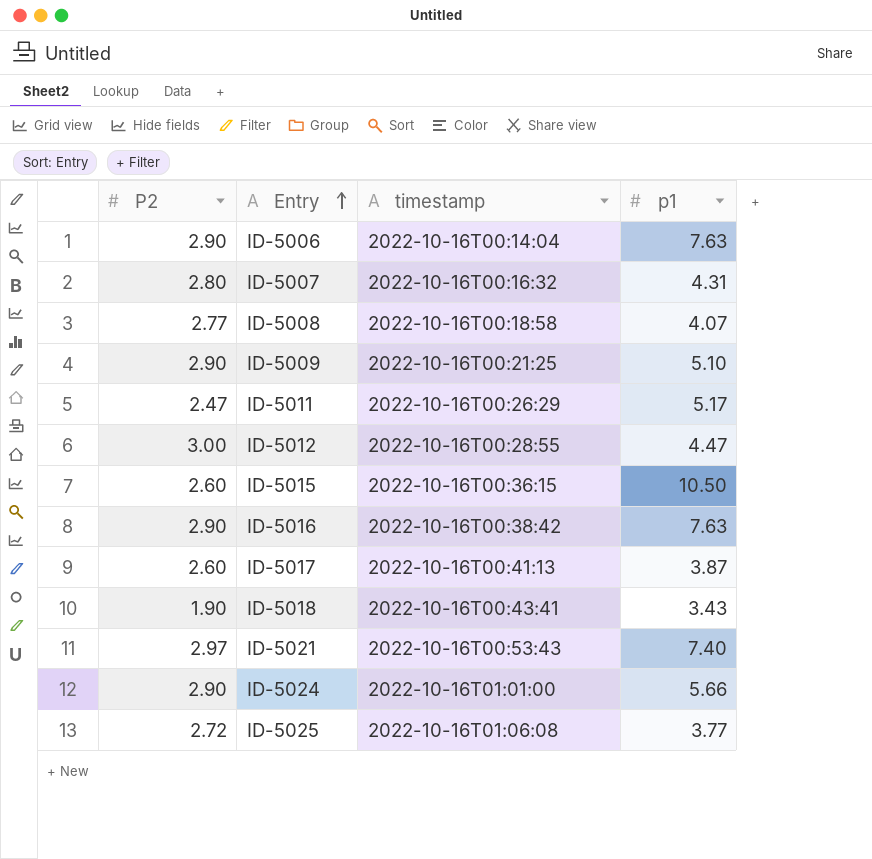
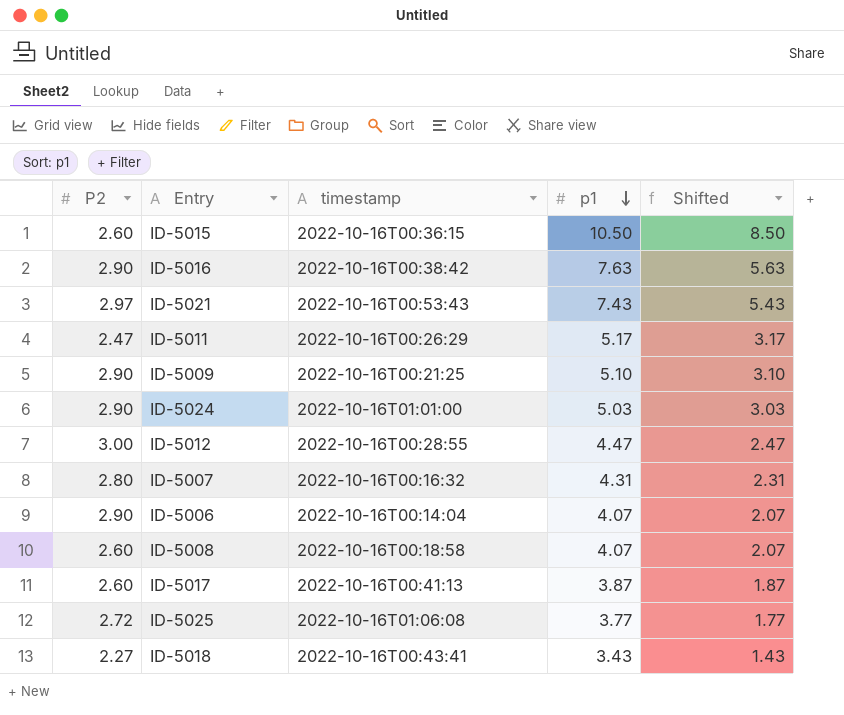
row order: Entry ascending -> p1 descending
column Shifted | formula: none -> [p1] - 2
ID-5021 | p1: 7.40 -> 7.43
ID-5024 | p1: 5.66 -> 5.03
ID-5006 | p1: 7.63 -> 4.07
ID-5008 | P2: 2.77 -> 2.60
ID-5018 | P2: 1.90 -> 2.27

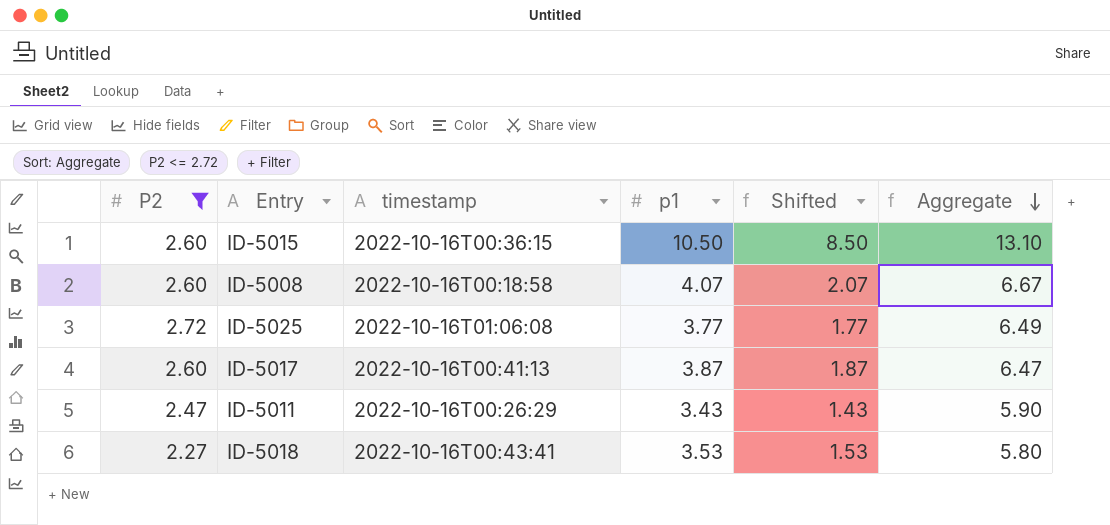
filter: none -> P2 <= 2.72
row order: p1 descending -> Aggregate descending
column Aggregate | formula: none -> [P2] + [p1]
ID-5011 | p1: 5.17 -> 3.43
ID-5011 | Shifted: 3.17 -> 1.43
ID-5018 | p1: 3.43 -> 3.53
ID-5018 | Shifted: 1.43 -> 1.53

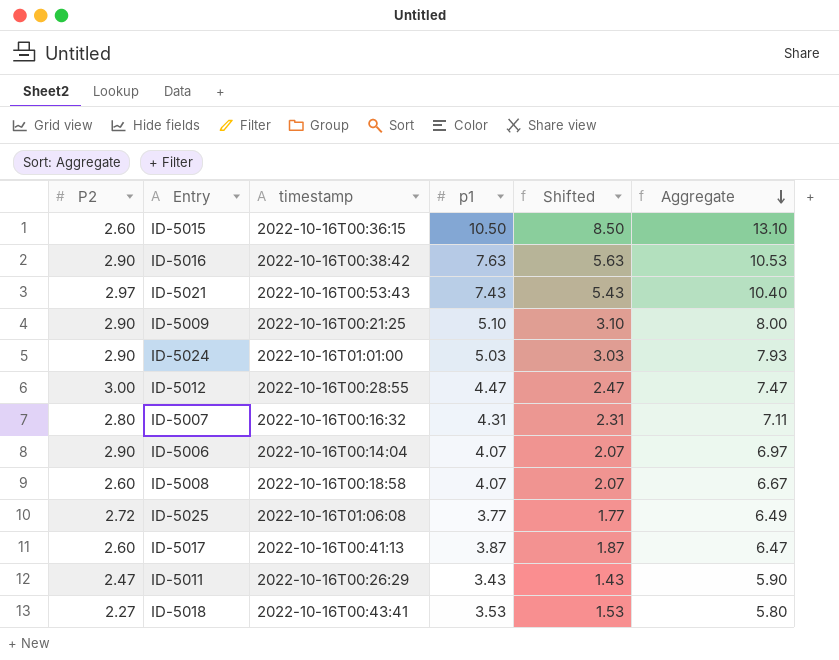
filter: P2 <= 2.72 -> none

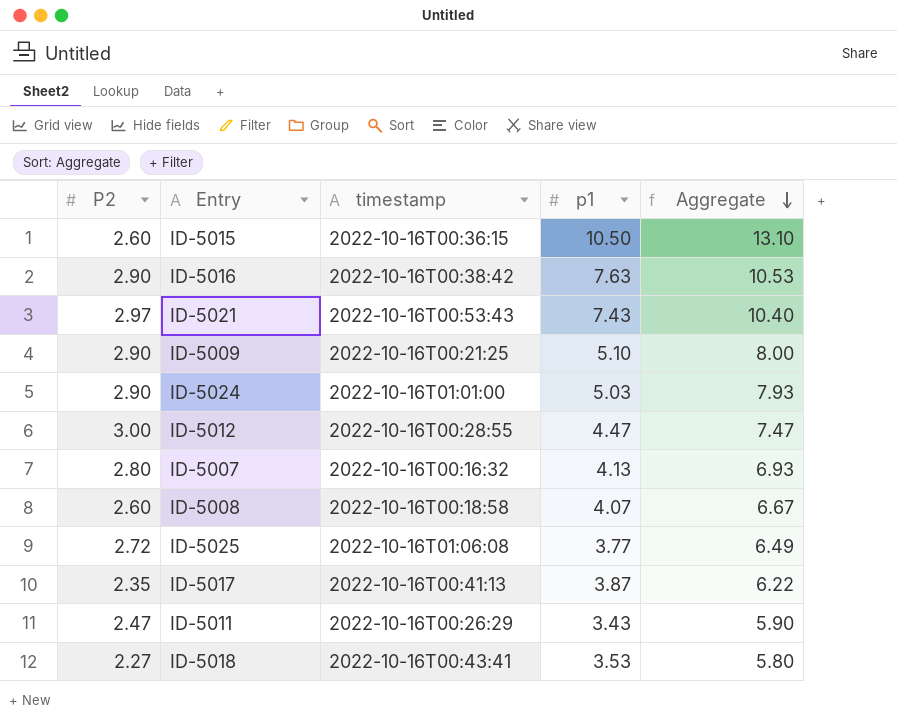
column Shifted | formula: [p1] - 2 -> none
row ID-5006: 2.90 | 2022-10-16T00:14:04 | 4.07 | 2.07 | 6.97 -> none
ID-5007 | p1: 4.31 -> 4.13
ID-5007 | Aggregate: 7.11 -> 6.93
ID-5017 | P2: 2.60 -> 2.35
ID-5017 | Aggregate: 6.47 -> 6.22

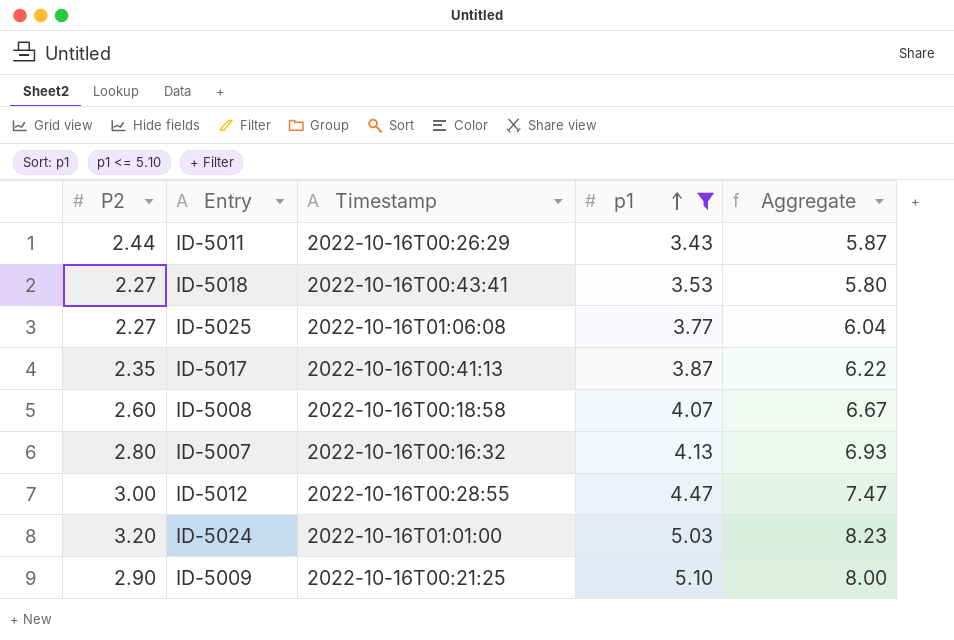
filter: none -> p1 <= 5.10
row order: Aggregate descending -> p1 ascending
column name: timestamp -> Timestamp
ID-5011 | P2: 2.47 -> 2.44
ID-5011 | Aggregate: 5.90 -> 5.87
ID-5025 | P2: 2.72 -> 2.27
ID-5025 | Aggregate: 6.49 -> 6.04
ID-5024 | P2: 2.90 -> 3.20
ID-5024 | Aggregate: 7.93 -> 8.23

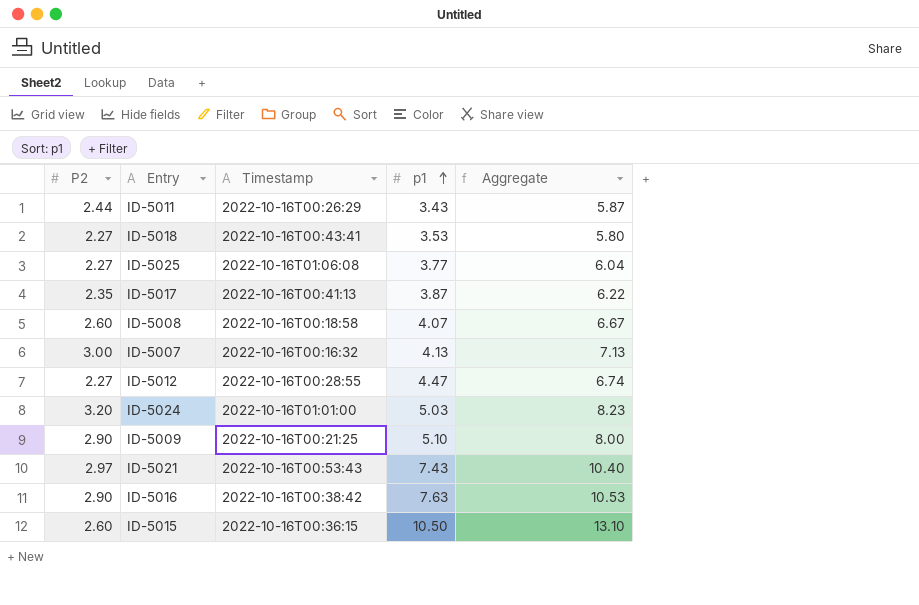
filter: p1 <= 5.10 -> none
ID-5007 | P2: 2.80 -> 3.00
ID-5007 | Aggregate: 6.93 -> 7.13
ID-5012 | P2: 3.00 -> 2.27
ID-5012 | Aggregate: 7.47 -> 6.74

